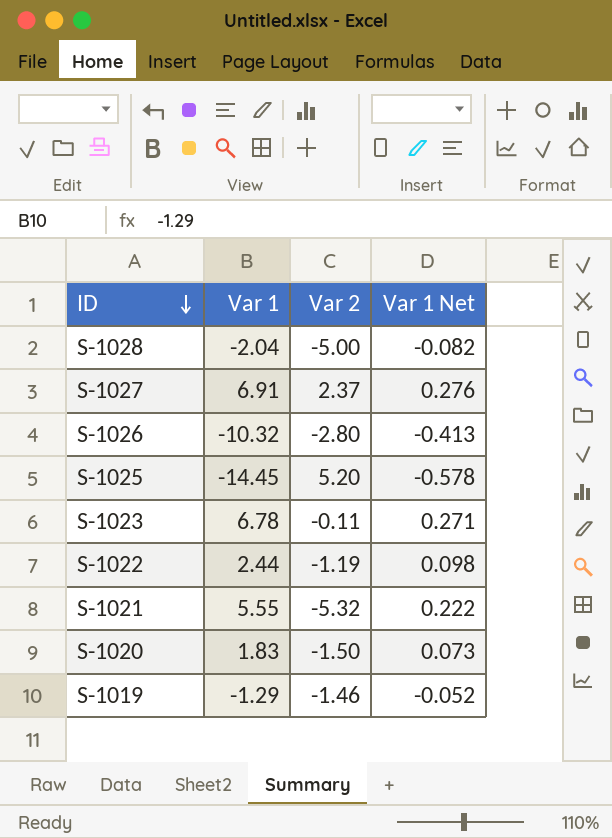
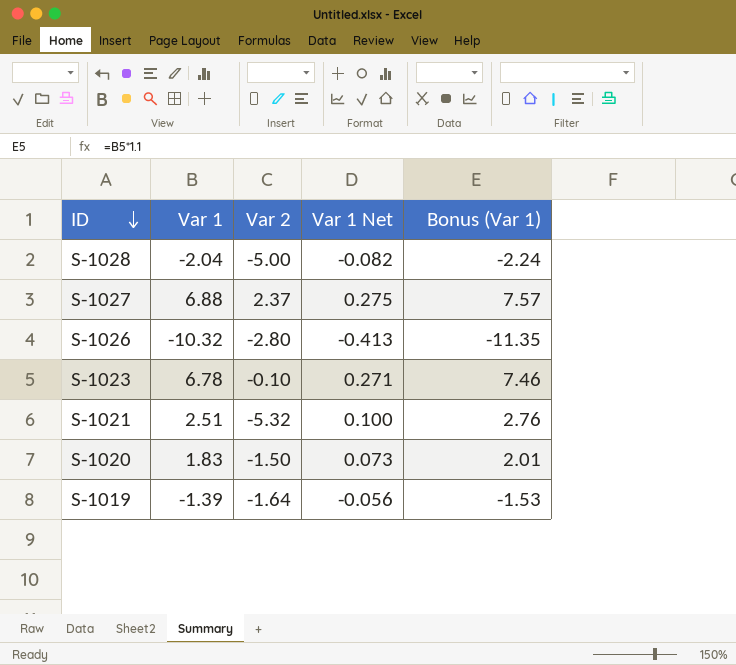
column Bonus (Var 1) | formula: none -> [Var 1] * 1.1
row S-1025: -14.45 | 5.20 | -0.578 -> none
row S-1022: 2.44 | -1.19 | 0.098 -> none
S-1027 | Var 1: 6.91 -> 6.88
S-1027 | Var 1 Net: 0.276 -> 0.275
S-1023 | Var 2: -0.11 -> -0.10
S-1021 | Var 1: 5.55 -> 2.51
S-1021 | Var 1 Net: 0.222 -> 0.100
S-1019 | Var 1: -1.29 -> -1.39
S-1019 | Var 2: -1.46 -> -1.64
S-1019 | Var 1 Net: -0.052 -> -0.056

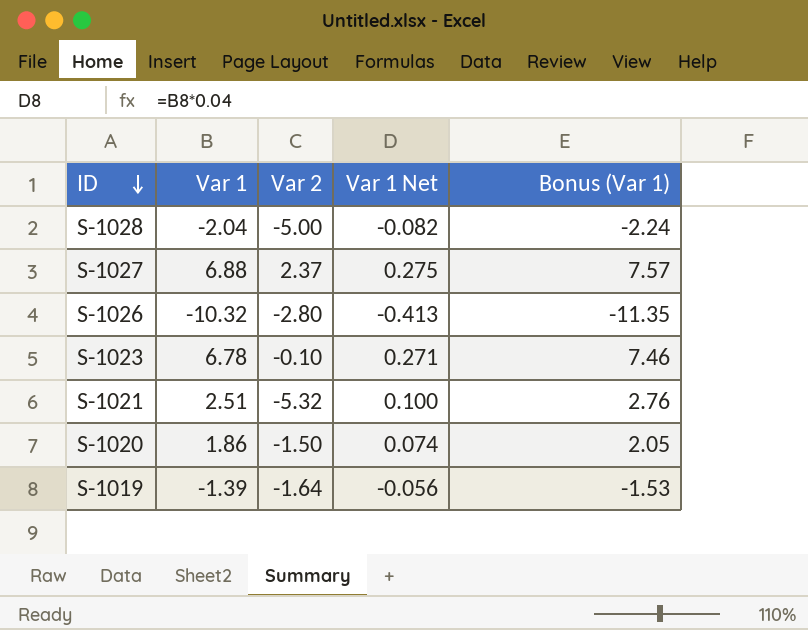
S-1020 | Var 1: 1.83 -> 1.86
S-1020 | Var 1 Net: 0.073 -> 0.074
S-1020 | Bonus (Var 1): 2.01 -> 2.05

